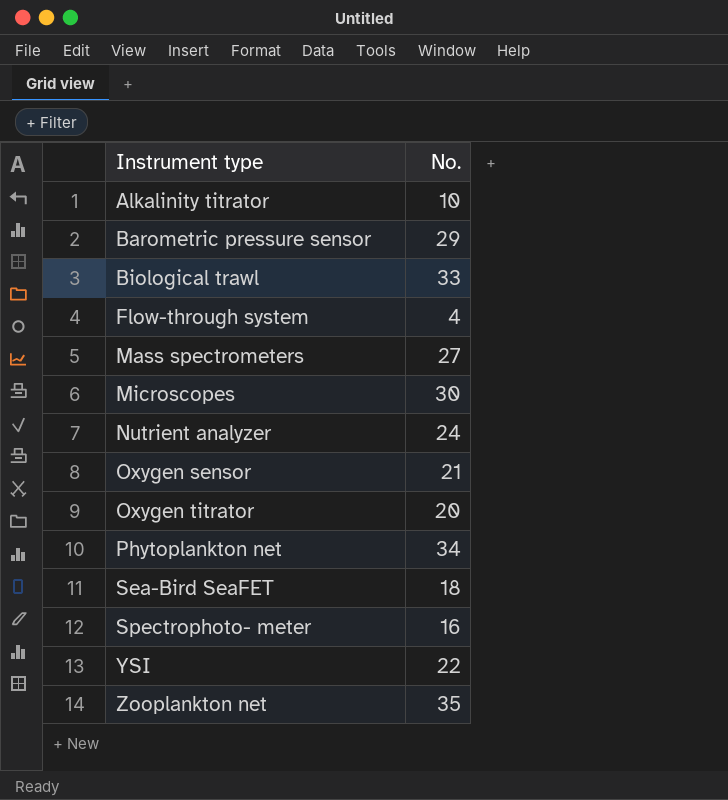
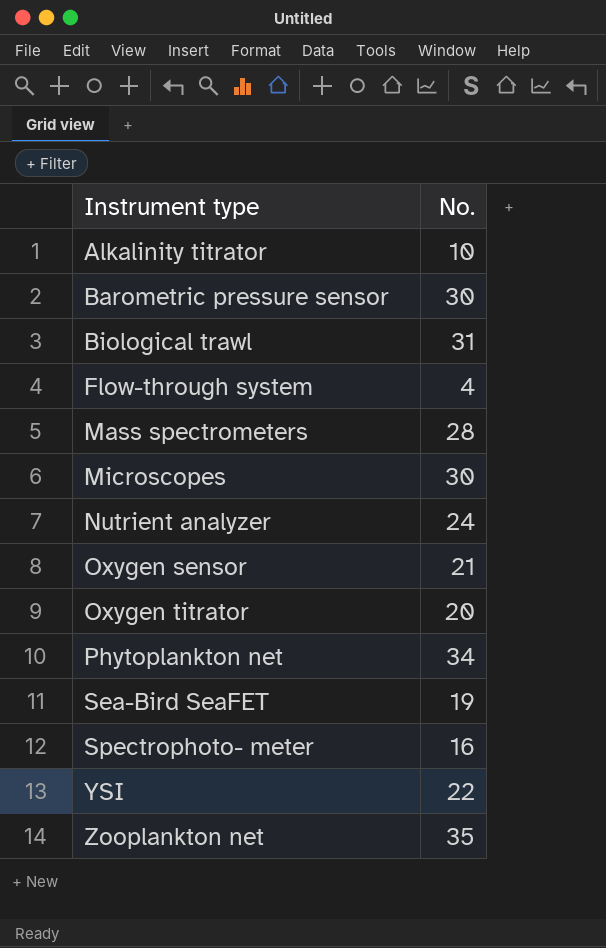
Barometric pressure sensor | No.: 29 -> 30
Biological trawl | No.: 33 -> 31
Mass spectrometers | No.: 27 -> 28
Sea-Bird SeaFET | No.: 18 -> 19

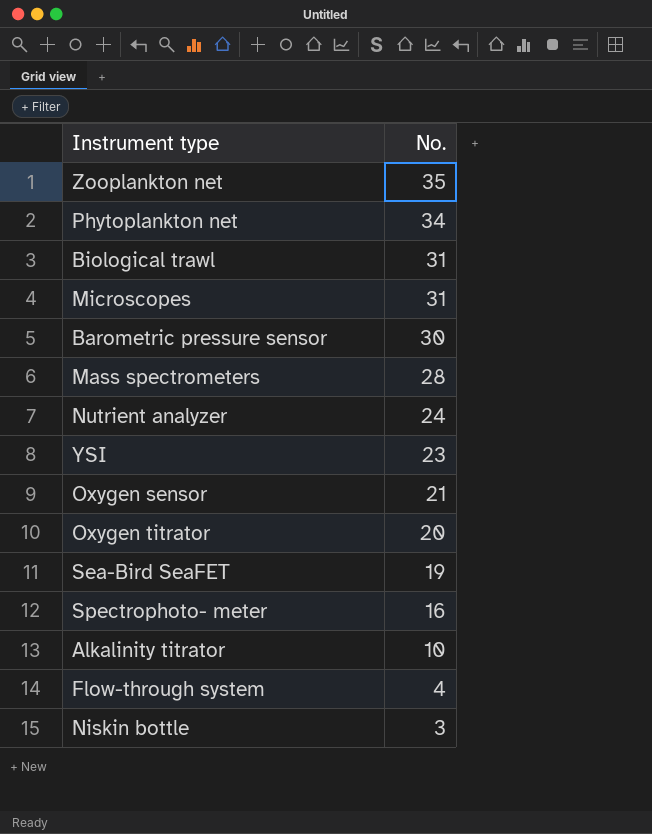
row order: Instrument type ascending -> No. descending
Microscopes | No.: 30 -> 31
YSI | No.: 22 -> 23
row Niskin bottle: none -> 3

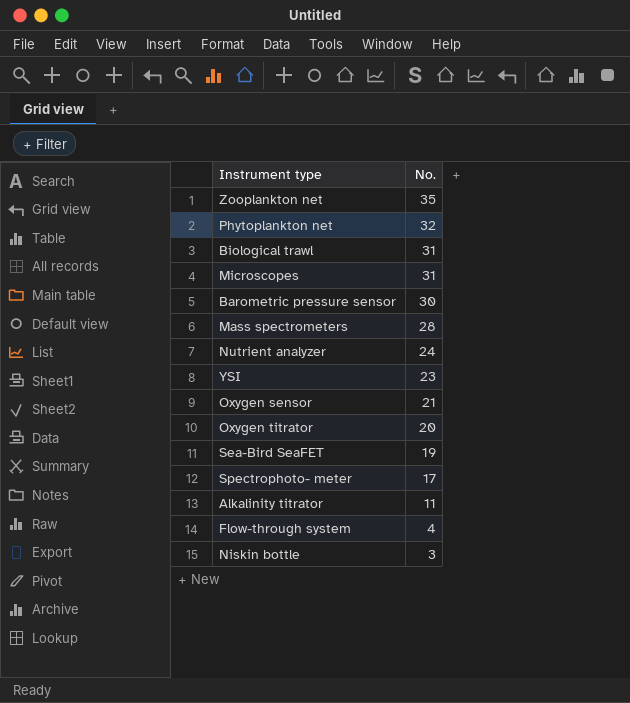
Phytoplankton net | No.: 34 -> 32
Spectrophoto- meter | No.: 16 -> 17
Alkalinity titrator | No.: 10 -> 11

